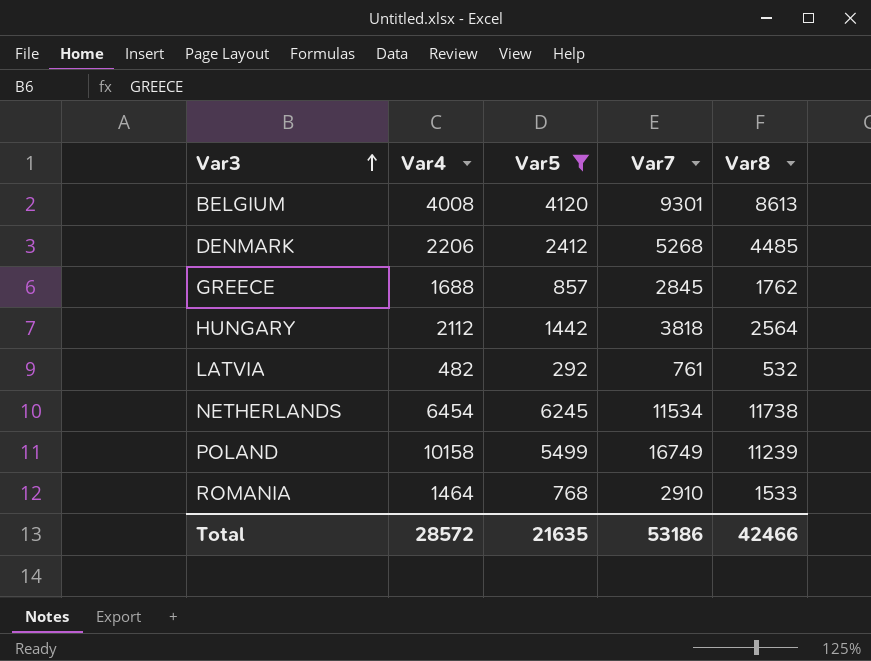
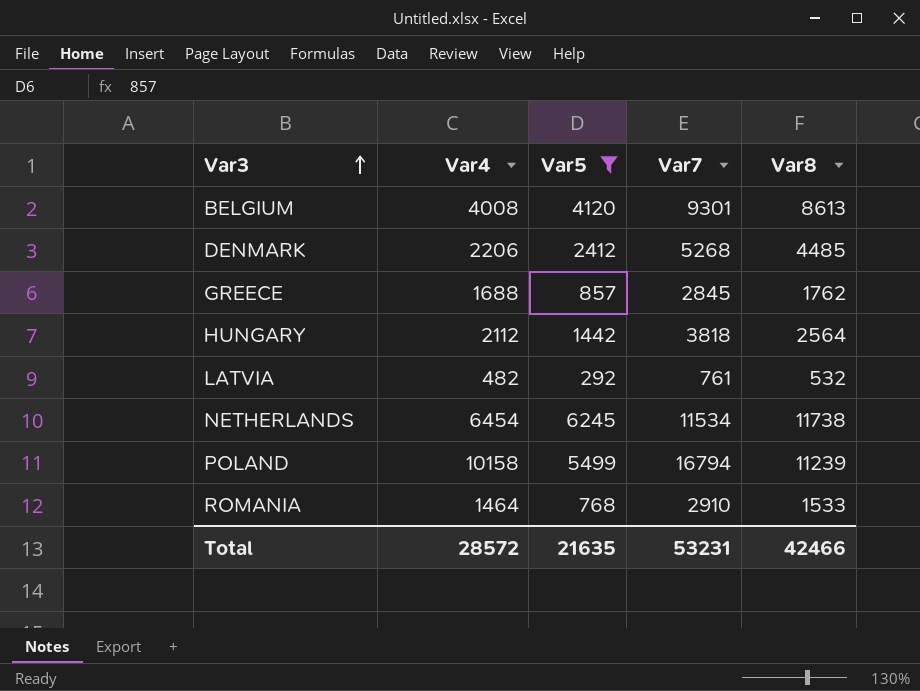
POLAND | Var7: 16749 -> 16794
Total | Var7: 53186 -> 53231

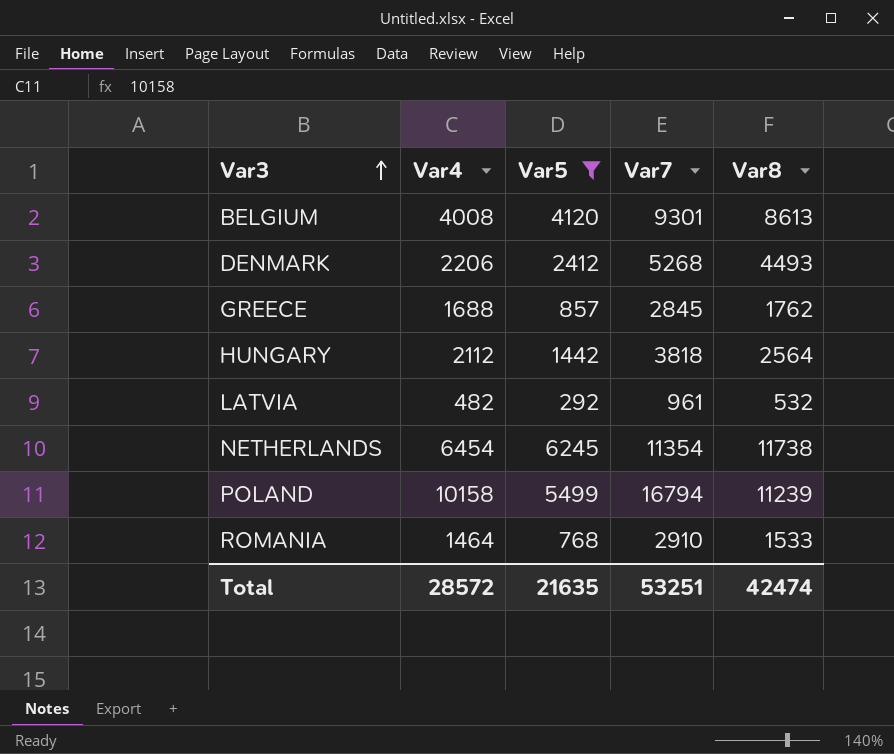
DENMARK | Var8: 4485 -> 4493
LATVIA | Var7: 761 -> 961
NETHERLANDS | Var7: 11534 -> 11354
Total | Var7: 53231 -> 53251
Total | Var8: 42466 -> 42474

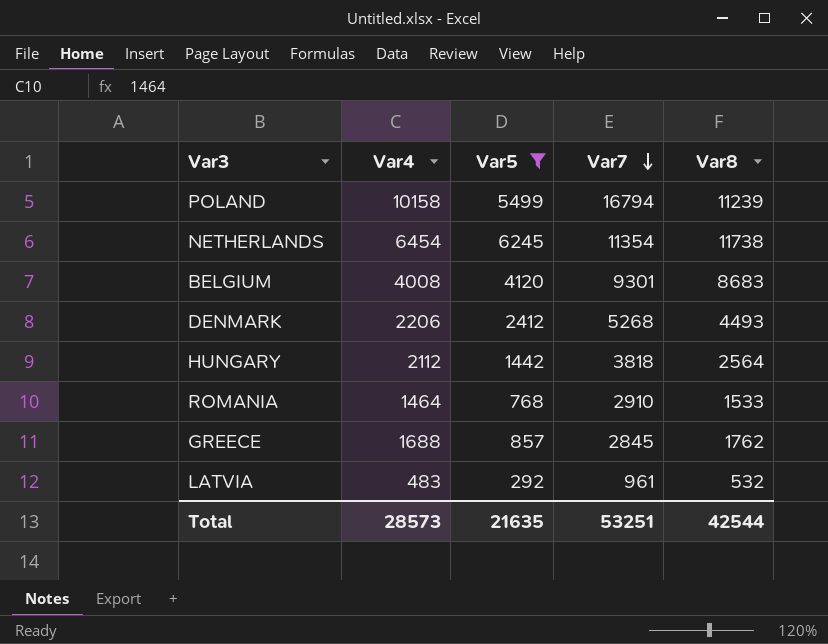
row order: Var3 ascending -> Var7 descending
BELGIUM | Var8: 8613 -> 8683
LATVIA | Var4: 482 -> 483
Total | Var4: 28572 -> 28573
Total | Var8: 42474 -> 42544

